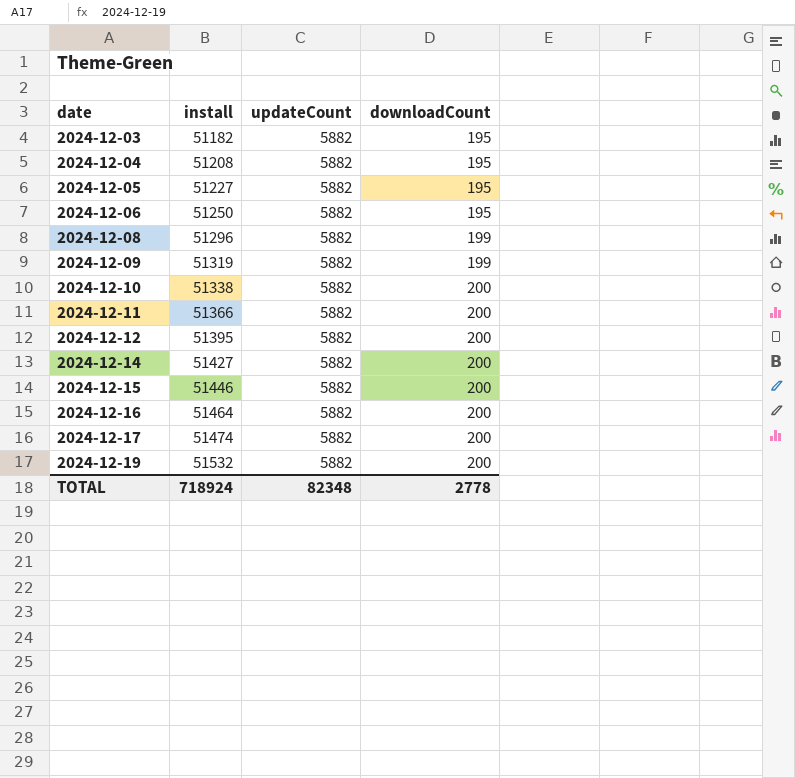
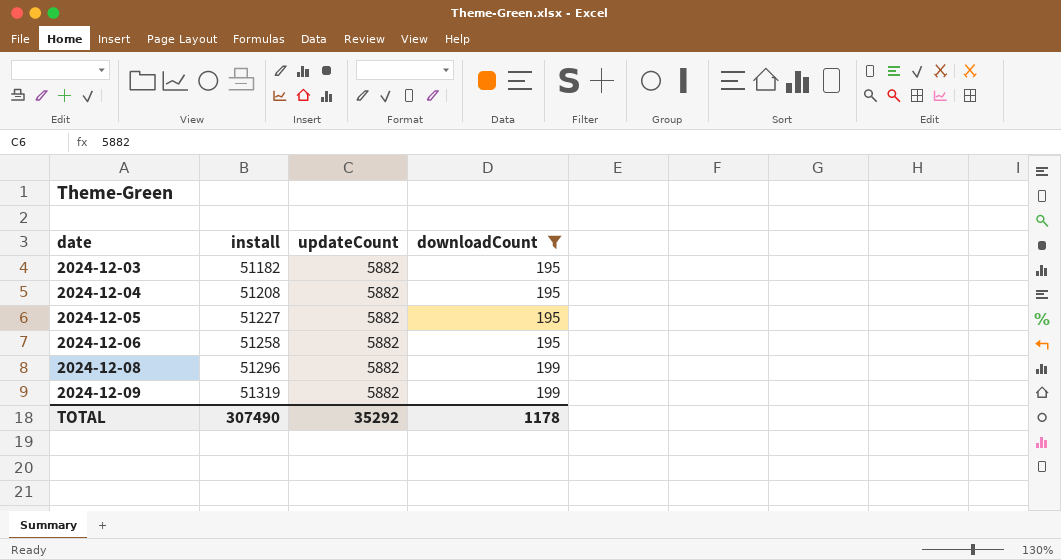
filter: none -> downloadCount != 200
2024-12-06 | install: 51250 -> 51258
TOTAL | install: 718924 -> 307490
TOTAL | updateCount: 82348 -> 35292
TOTAL | downloadCount: 2778 -> 1178

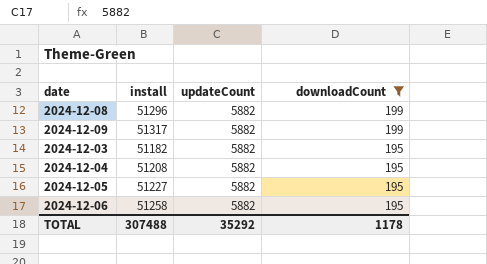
row order: date ascending -> downloadCount descending
2024-12-09 | install: 51319 -> 51317
TOTAL | install: 307490 -> 307488

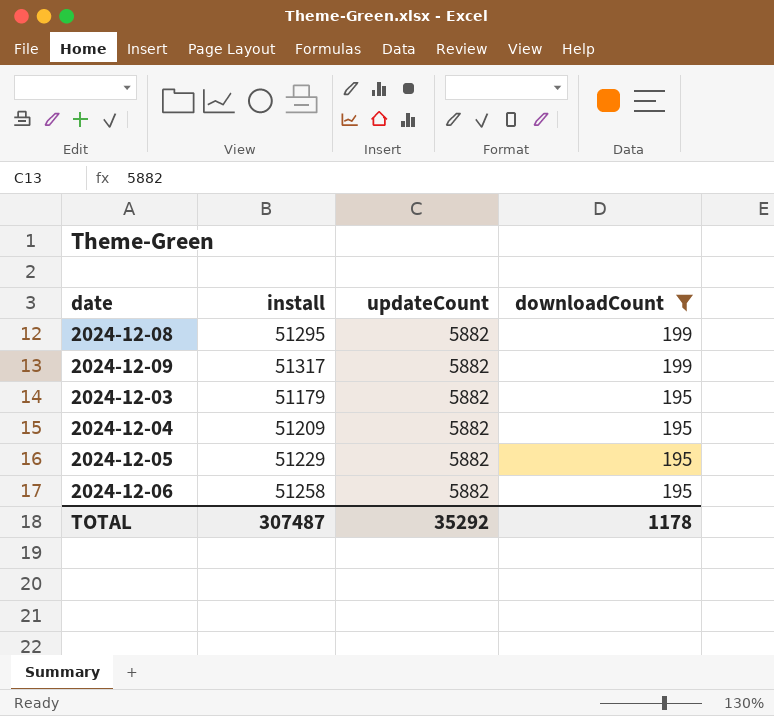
2024-12-08 | install: 51296 -> 51295
2024-12-03 | install: 51182 -> 51179
2024-12-04 | install: 51208 -> 51209
2024-12-05 | install: 51227 -> 51229
TOTAL | install: 307488 -> 307487

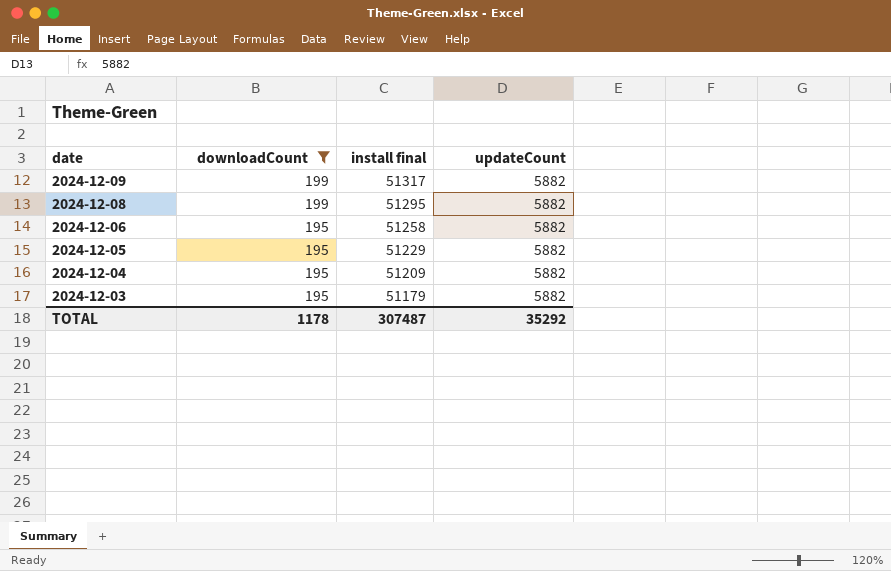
row order: downloadCount descending -> date descending
column downloadCount | position: 4 -> 2
column name: install -> install final

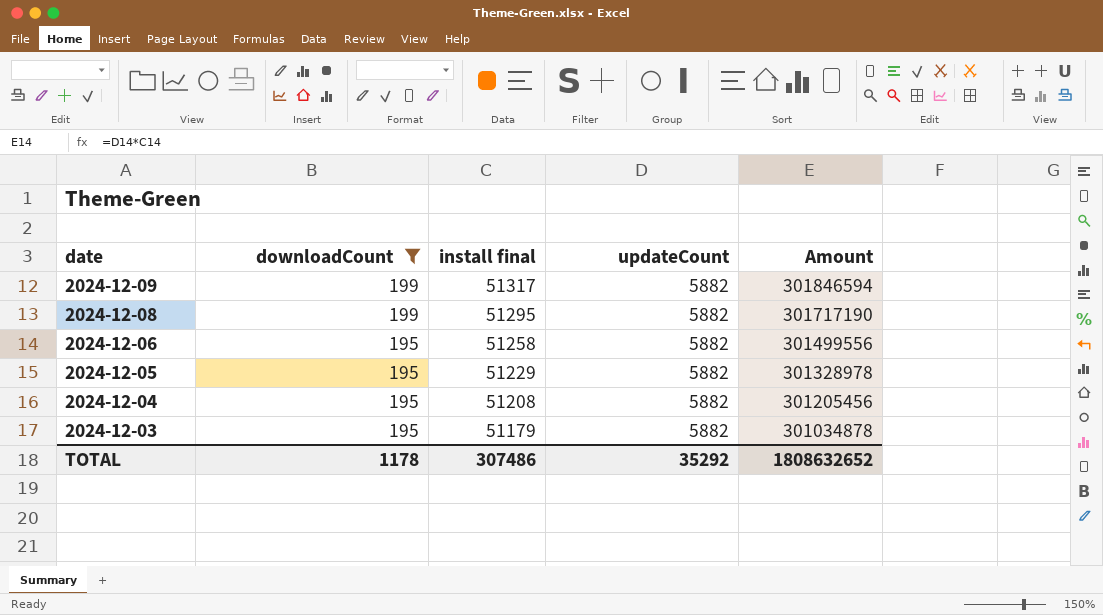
column Amount | formula: none -> [install final] * [updateCount]
2024-12-04 | install final: 51209 -> 51208
TOTAL | install final: 307487 -> 307486

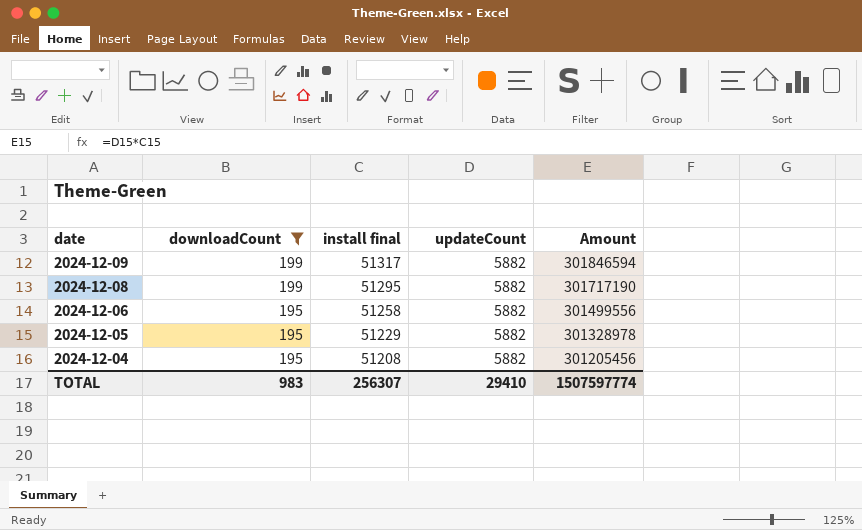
row 2024-12-03: 195 | 51179 | 5882 | 301034878 -> none
TOTAL | downloadCount: 1178 -> 983
TOTAL | install final: 307486 -> 256307
TOTAL | updateCount: 35292 -> 29410
TOTAL | Amount: 1808632652 -> 1507597774

